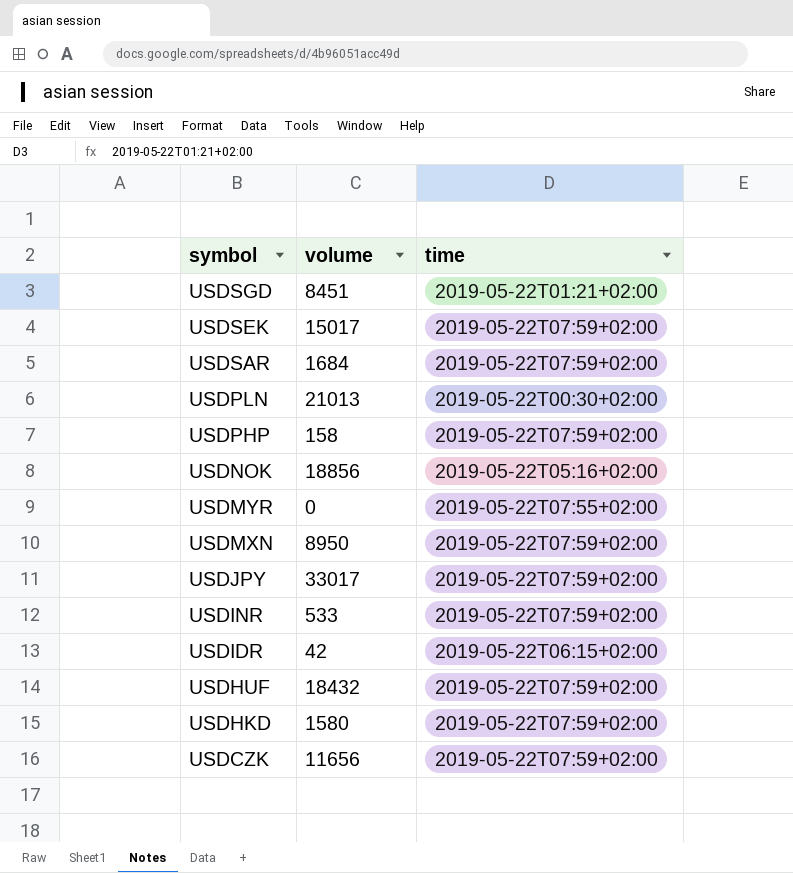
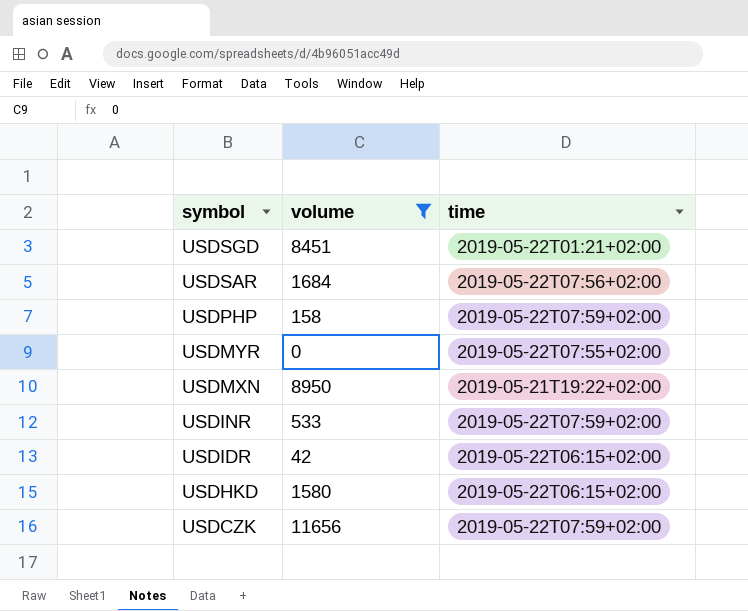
filter: none -> volume <= 11656
USDSAR | time: 2019-05-22T07:59+02:00 -> 2019-05-22T07:56+02:00
USDMXN | time: 2019-05-22T07:59+02:00 -> 2019-05-21T19:22+02:00
USDHKD | time: 2019-05-22T07:59+02:00 -> 2019-05-22T06:15+02:00

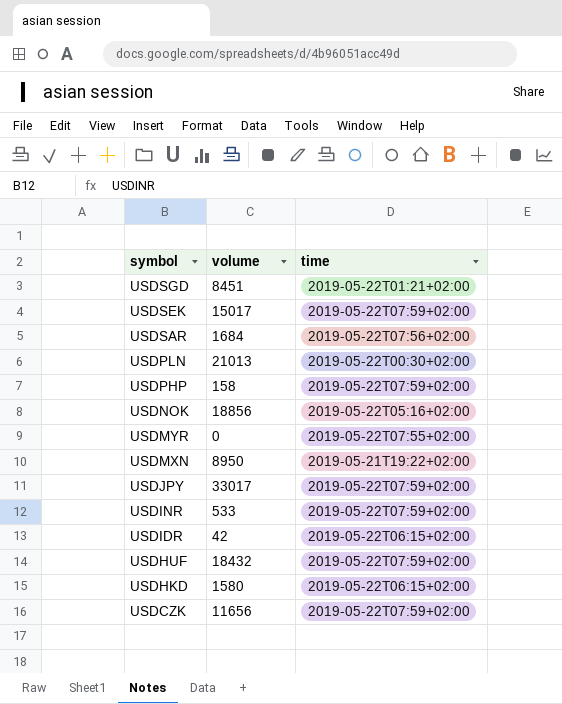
filter: volume <= 11656 -> none

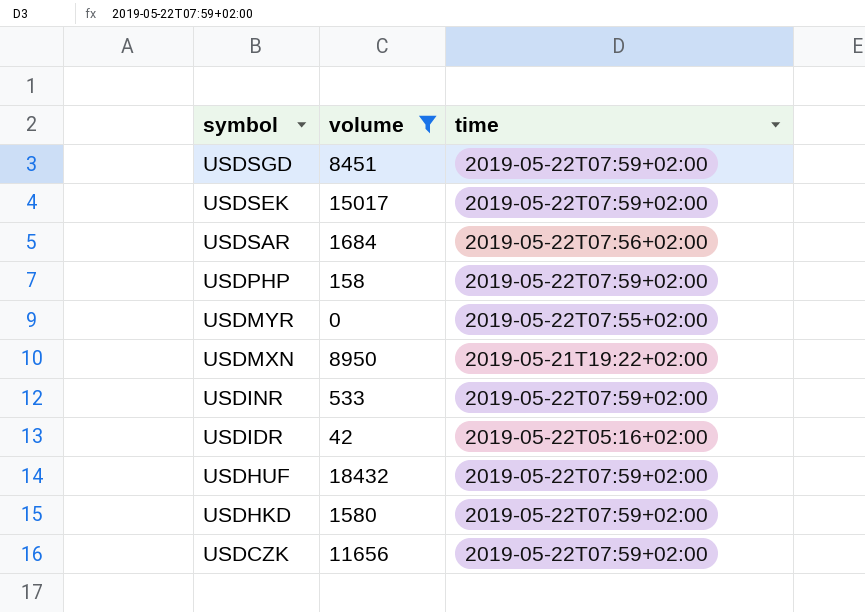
filter: none -> volume <= 18432
USDSGD | time: 2019-05-22T01:21+02:00 -> 2019-05-22T07:59+02:00
USDIDR | time: 2019-05-22T06:15+02:00 -> 2019-05-22T05:16+02:00
USDHKD | time: 2019-05-22T06:15+02:00 -> 2019-05-22T07:59+02:00

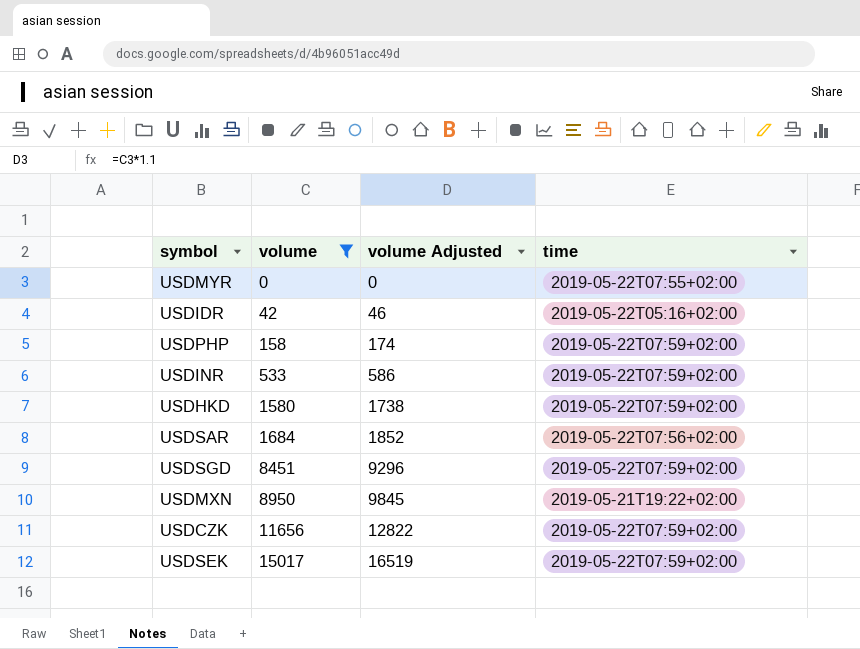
row order: symbol descending -> volume ascending
column volume Adjusted | formula: none -> [volume] * 1.1
row USDHUF: 18432 | 2019-05-22T07:59+02:00 -> none

